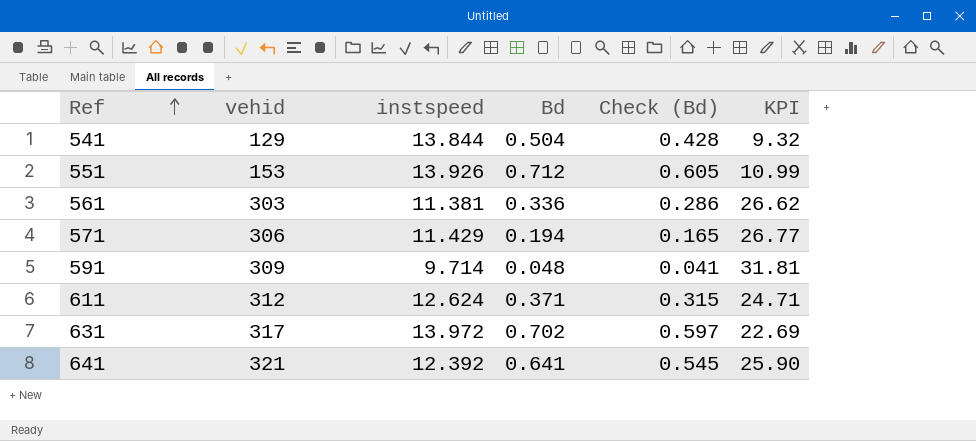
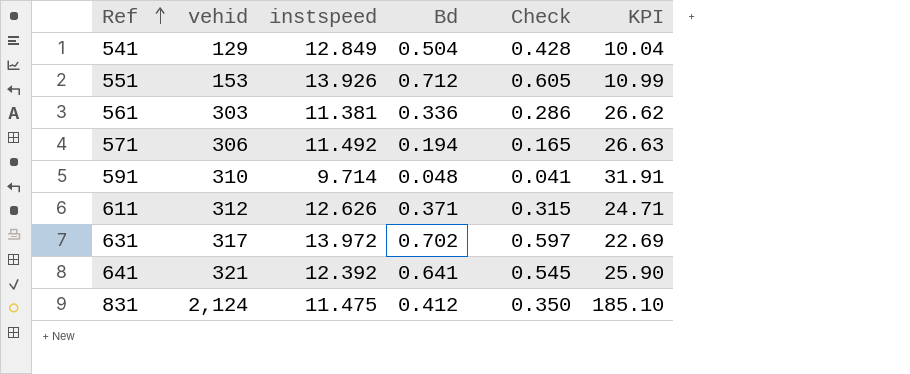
column name: Check (Bd) -> Check
541 | instspeed: 13.844 -> 12.849
541 | KPI: 9.32 -> 10.04
571 | instspeed: 11.429 -> 11.492
571 | KPI: 26.77 -> 26.63
591 | vehid: 309 -> 310
591 | KPI: 31.81 -> 31.91
611 | instspeed: 12.624 -> 12.626
row 831: none -> 2,124 | 11.475 | 0.412 | 0.350 | 185.10

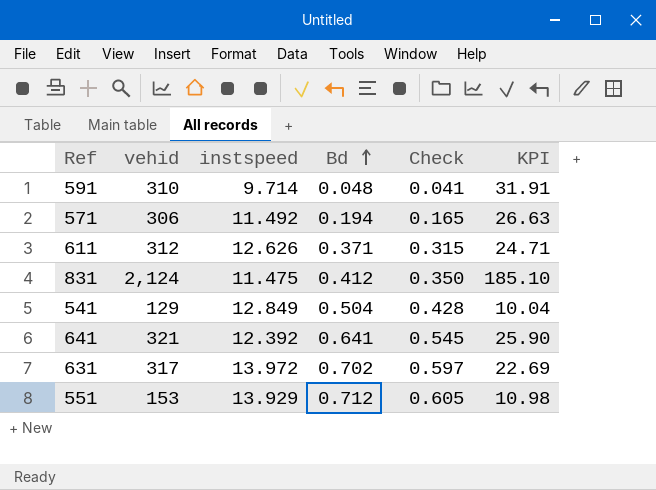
row order: Ref ascending -> Bd ascending
row 561: 303 | 11.381 | 0.336 | 0.286 | 26.62 -> none
551 | instspeed: 13.926 -> 13.929
551 | KPI: 10.99 -> 10.98

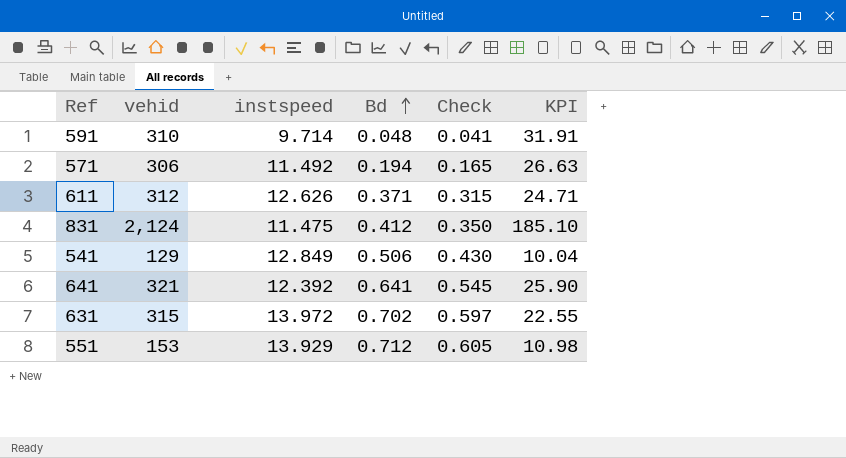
541 | Bd: 0.504 -> 0.506
541 | Check: 0.428 -> 0.430
631 | vehid: 317 -> 315
631 | KPI: 22.69 -> 22.55

